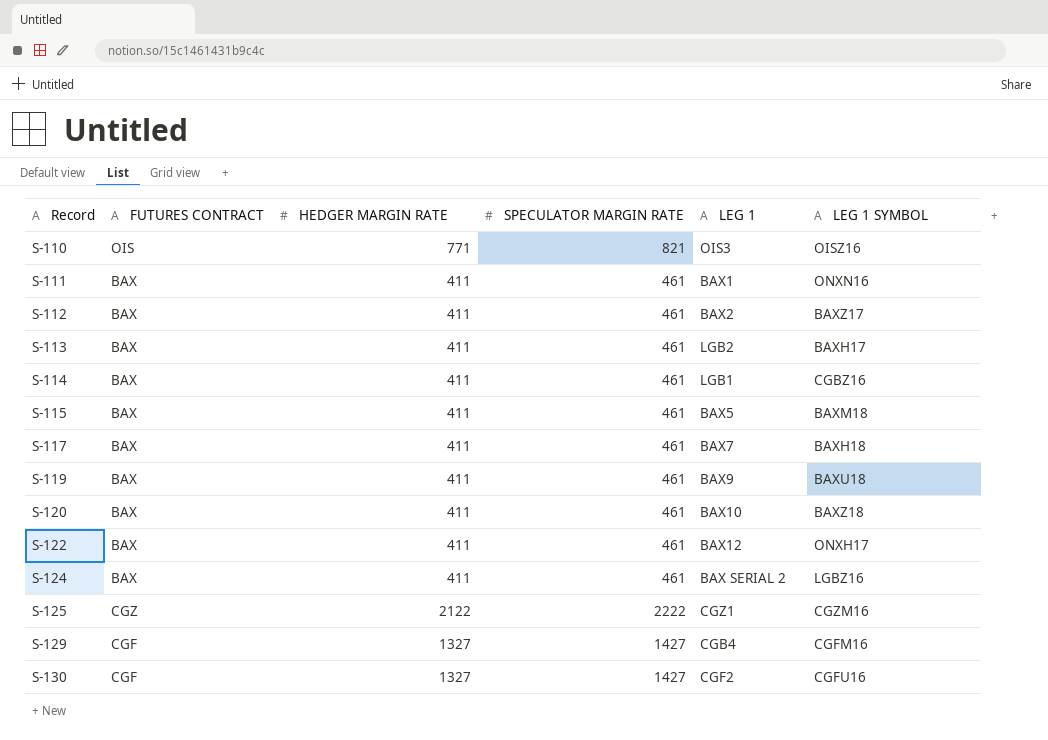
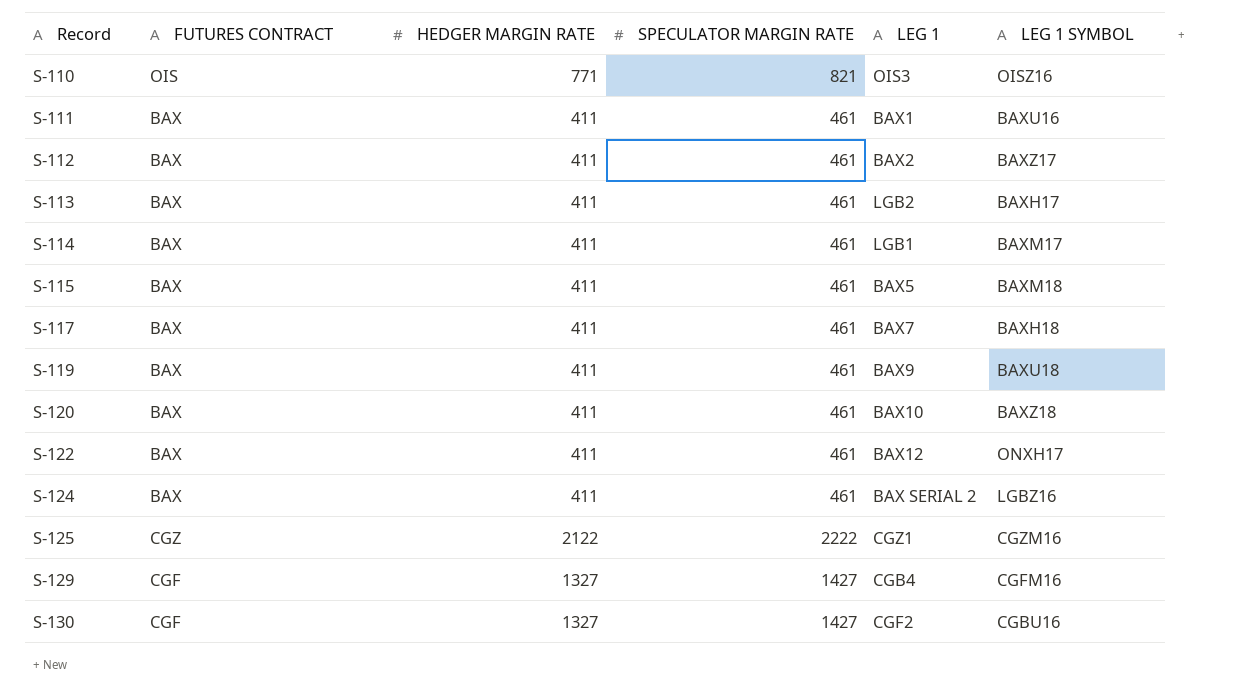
S-111 | LEG 1 SYMBOL: ONXN16 -> BAXU16
S-114 | LEG 1 SYMBOL: CGBZ16 -> BAXM17
S-130 | LEG 1 SYMBOL: CGFU16 -> CGBU16

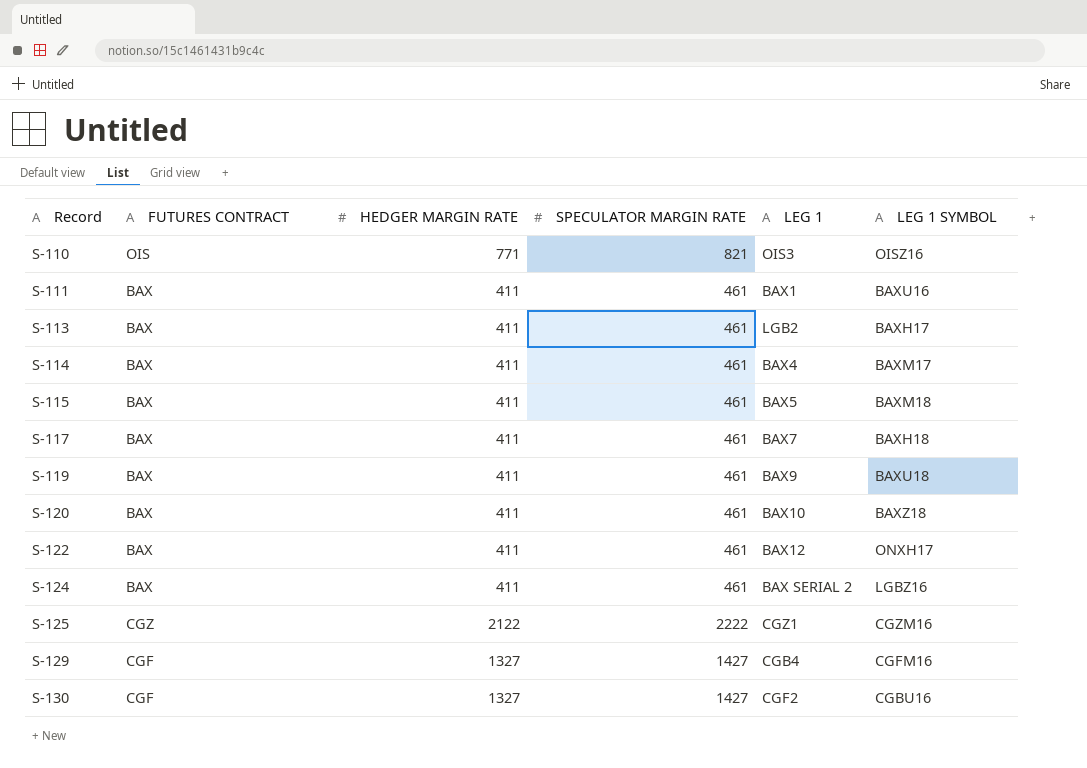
row S-112: BAX | 411 | 461 | BAX2 | BAXZ17 -> none
S-114 | LEG 1: LGB1 -> BAX4

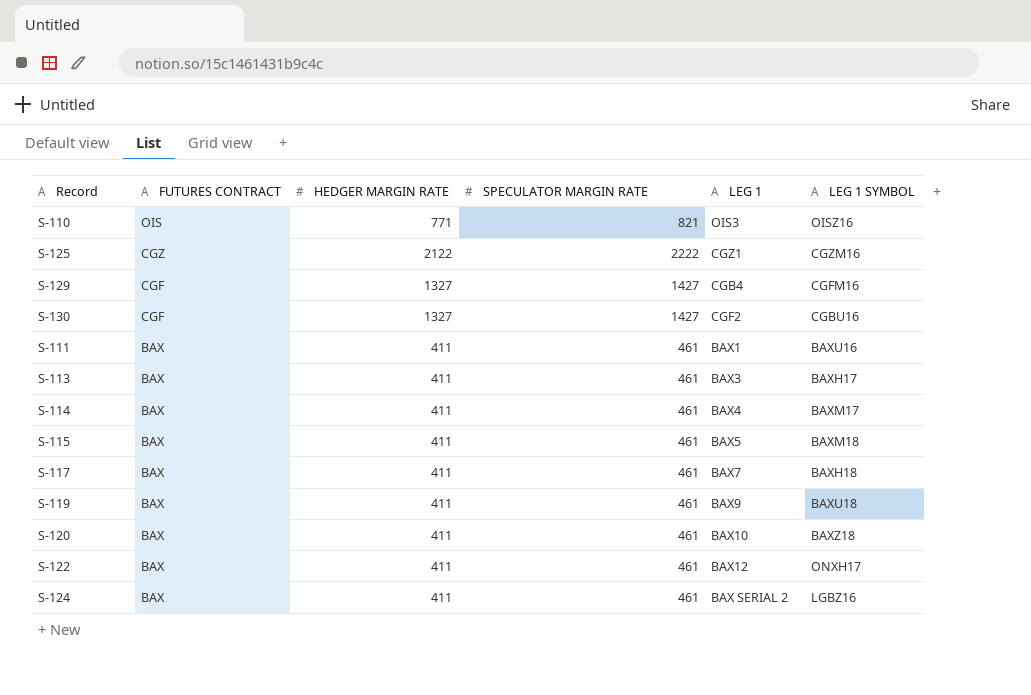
row order: Record ascending -> FUTURES CONTRACT descending
S-113 | LEG 1: LGB2 -> BAX3

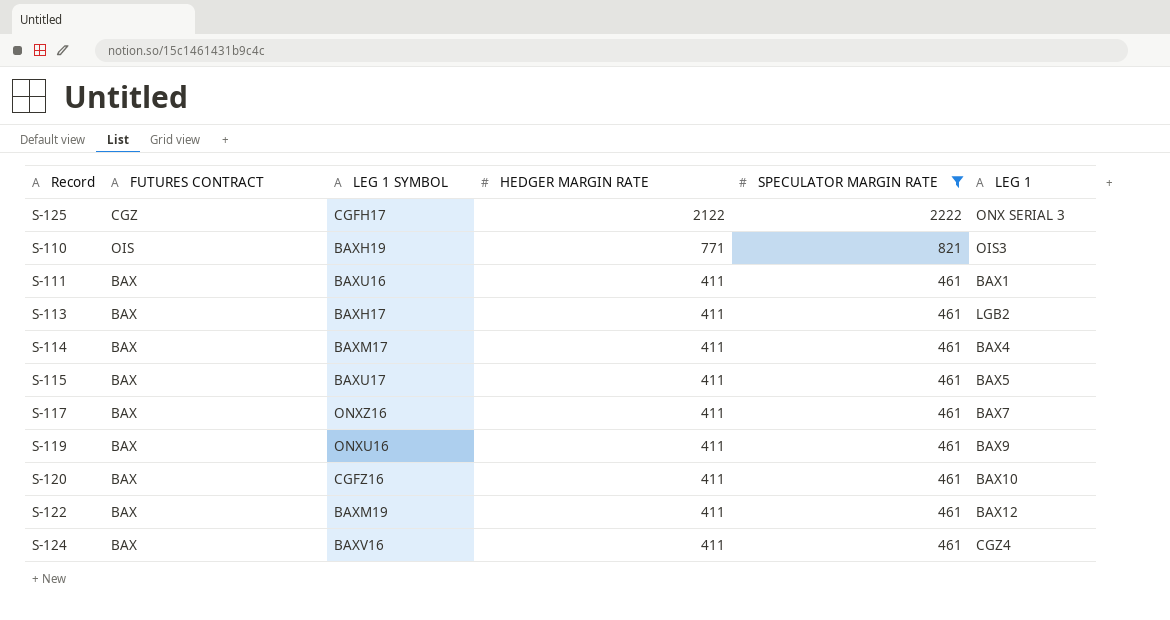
filter: none -> SPECULATOR MARGIN RATE != 1427
row order: FUTURES CONTRACT descending -> HEDGER MARGIN RATE descending
column LEG 1 SYMBOL | position: 6 -> 3
S-125 | LEG 1 SYMBOL: CGZM16 -> CGFH17
S-125 | LEG 1: CGZ1 -> ONX SERIAL 3
S-110 | LEG 1 SYMBOL: OISZ16 -> BAXH19
S-113 | LEG 1: BAX3 -> LGB2
S-115 | LEG 1 SYMBOL: BAXM18 -> BAXU17
S-117 | LEG 1 SYMBOL: BAXH18 -> ONXZ16
S-119 | LEG 1 SYMBOL: BAXU18 -> ONXU16
S-120 | LEG 1 SYMBOL: BAXZ18 -> CGFZ16
S-122 | LEG 1 SYMBOL: ONXH17 -> BAXM19
S-124 | LEG 1 SYMBOL: LGBZ16 -> BAXV16
S-124 | LEG 1: BAX SERIAL 2 -> CGZ4

